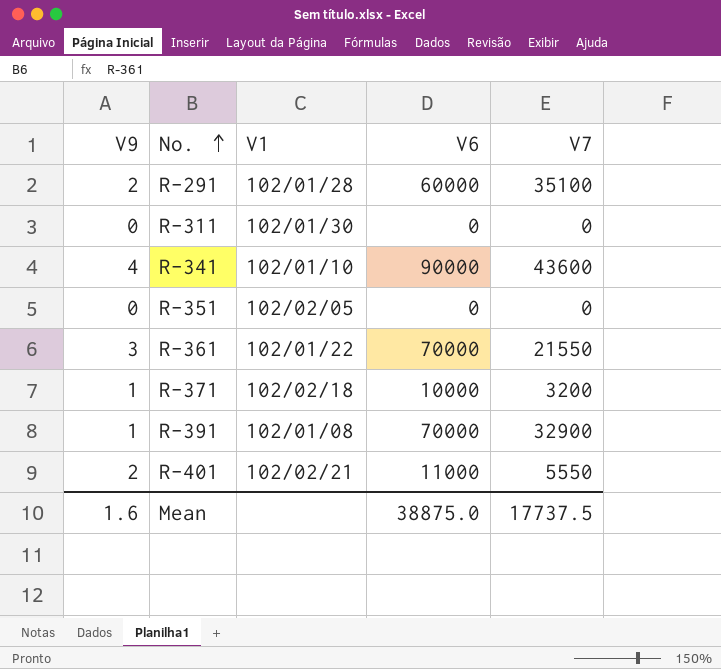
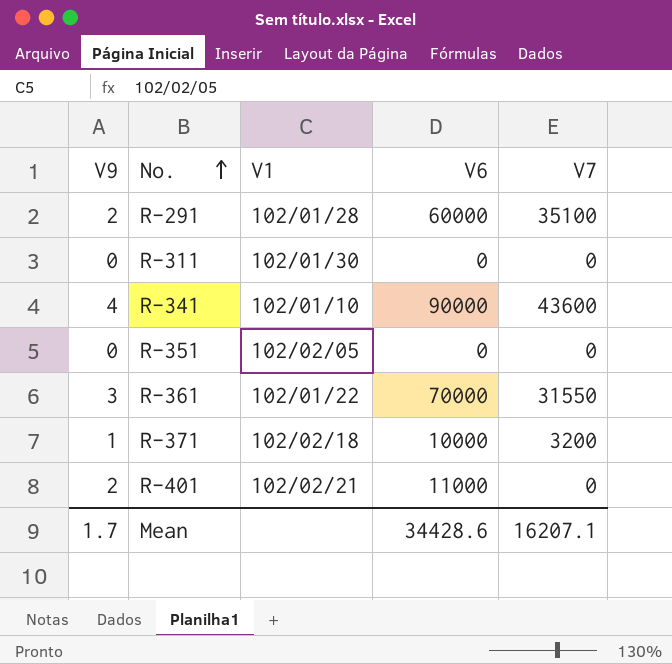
row R-391: 1 | 102/01/08 | 70000 | 32900 -> none
R-361 | V7: 21550 -> 31550
R-401 | V7: 5550 -> 0
Mean | V9: 1.6 -> 1.7
Mean | V6: 38875.0 -> 34428.6
Mean | V7: 17737.5 -> 16207.1

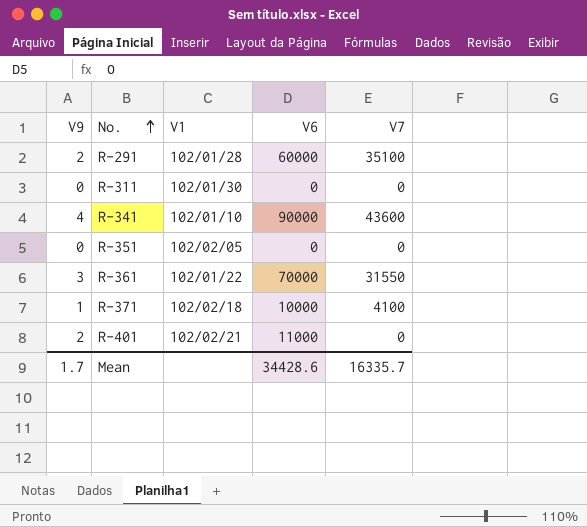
R-371 | V7: 3200 -> 4100
Mean | V7: 16207.1 -> 16335.7

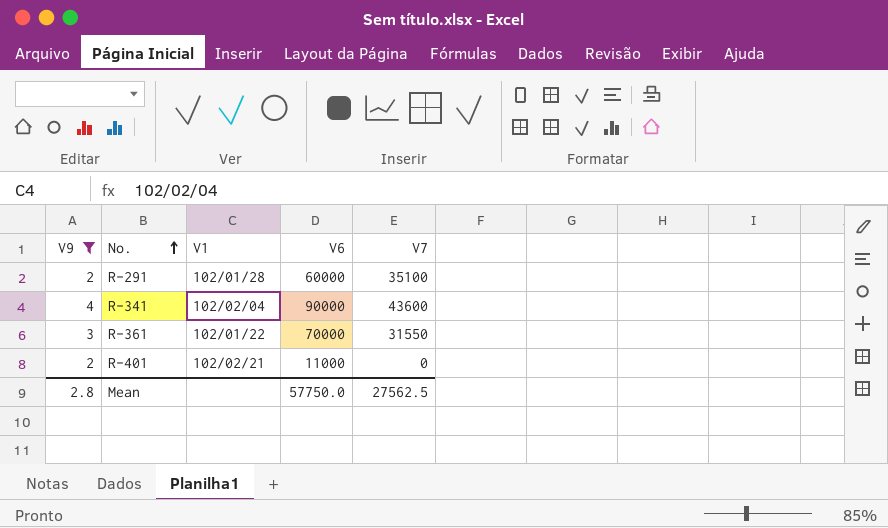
filter: none -> V9 >= 2
R-341 | V1: 102/01/10 -> 102/02/04
Mean | V9: 1.7 -> 2.8
Mean | V6: 34428.6 -> 57750.0
Mean | V7: 16335.7 -> 27562.5

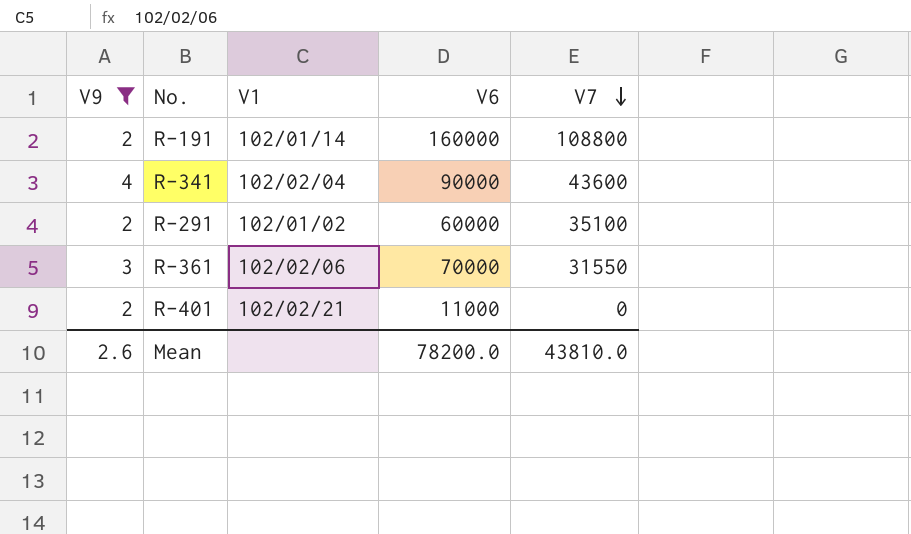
row order: No. ascending -> V7 descending
row R-191: none -> 2 | 102/01/14 | 160000 | 108800
R-291 | V1: 102/01/28 -> 102/01/02
R-361 | V1: 102/01/22 -> 102/02/06
Mean | V9: 2.8 -> 2.6
Mean | V6: 57750.0 -> 78200.0
Mean | V7: 27562.5 -> 43810.0

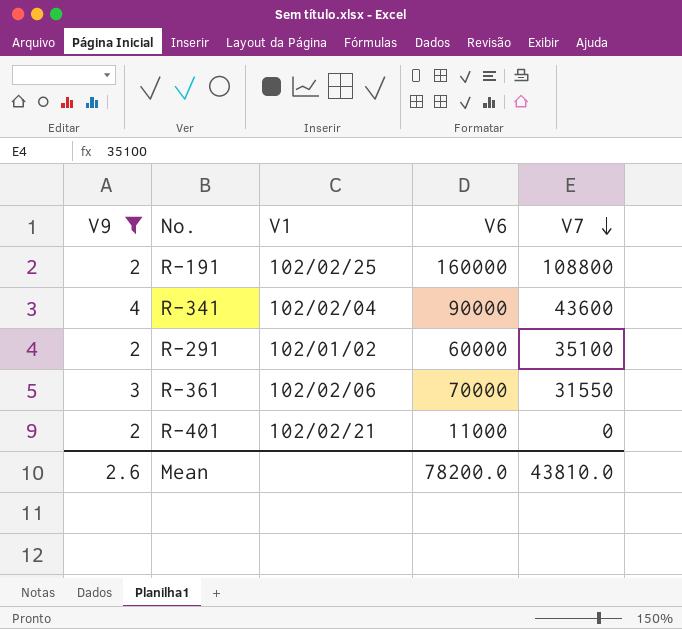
R-191 | V1: 102/01/14 -> 102/02/25

